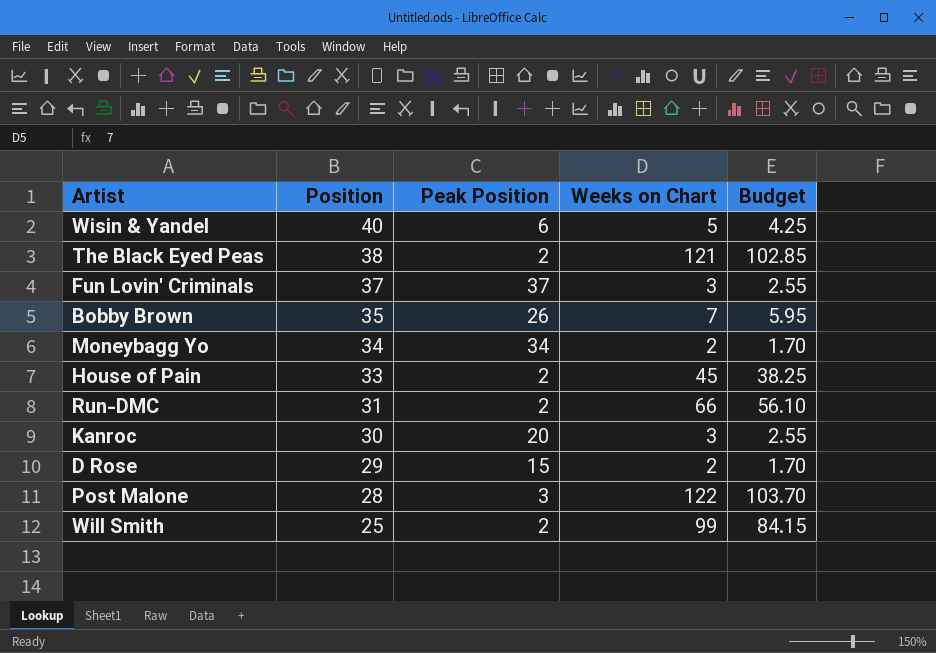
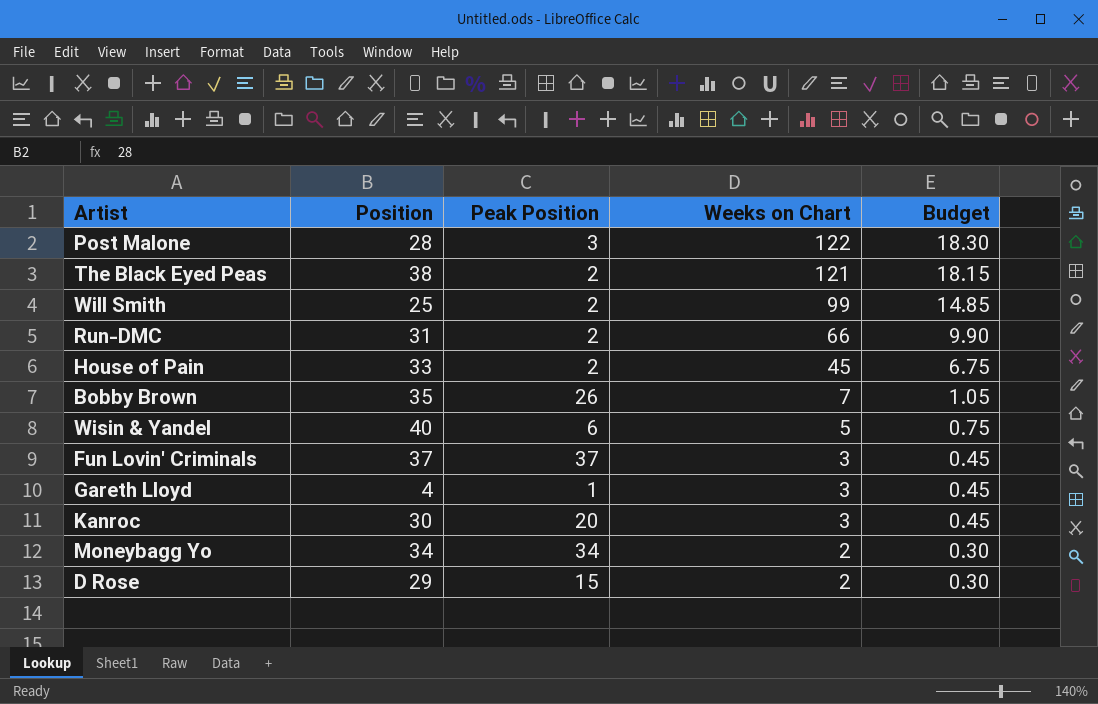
row order: Position descending -> Weeks on Chart descending
column Budget | formula: [Weeks on Chart] * 0.85 -> [Weeks on Chart] * 0.15
row Gareth Lloyd: none -> 4 | 1 | 3 | 0.45

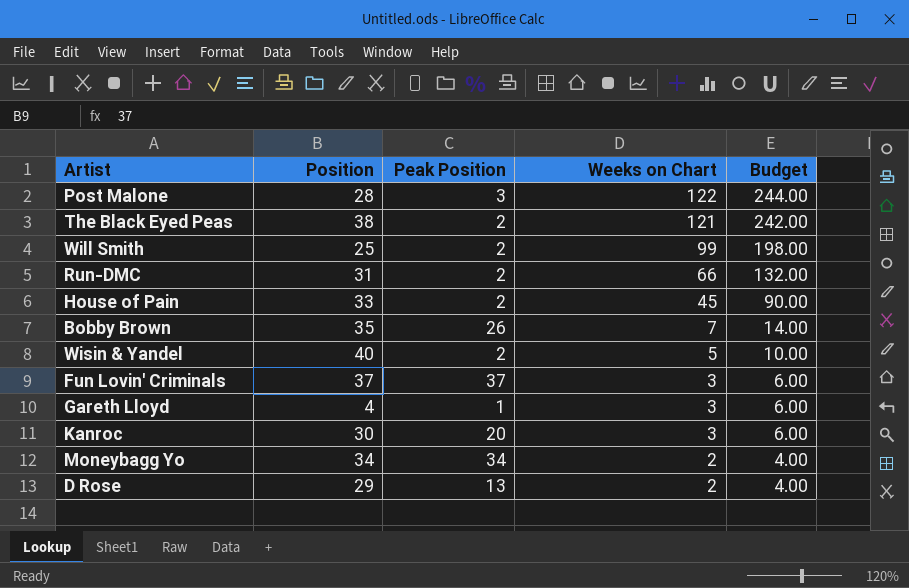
column Budget | formula: [Weeks on Chart] * 0.15 -> [Weeks on Chart] * 2
Wisin & Yandel | Peak Position: 6 -> 2
D Rose | Peak Position: 15 -> 13

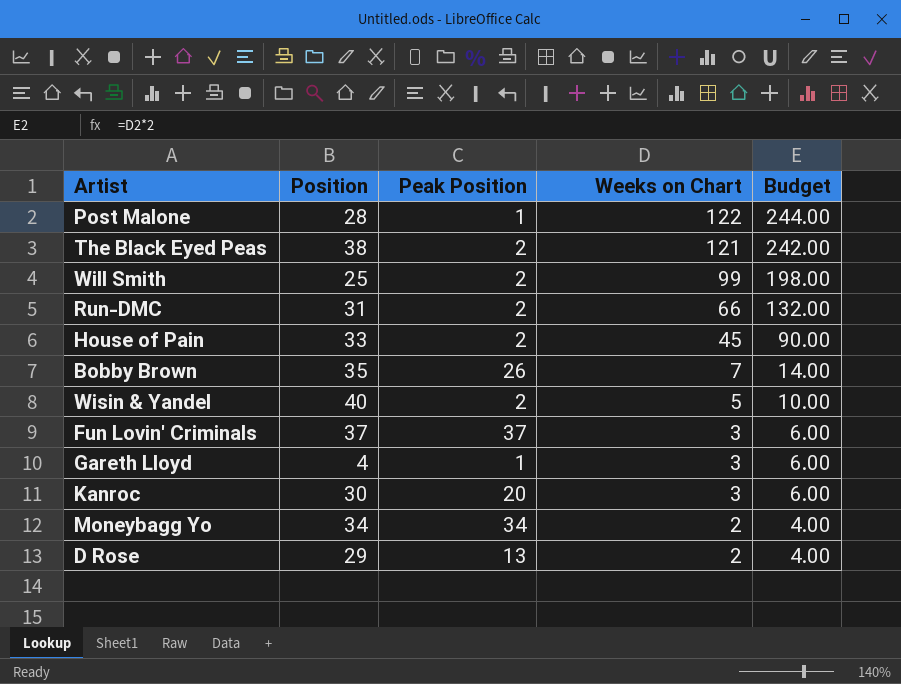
Post Malone | Peak Position: 3 -> 1

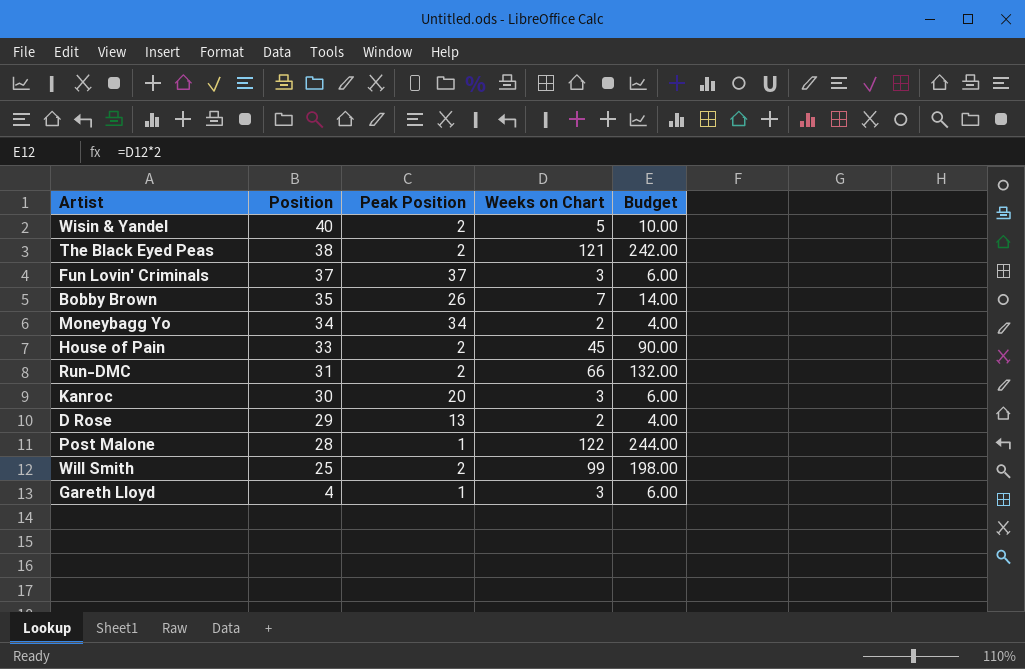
row order: Weeks on Chart descending -> Position descending

